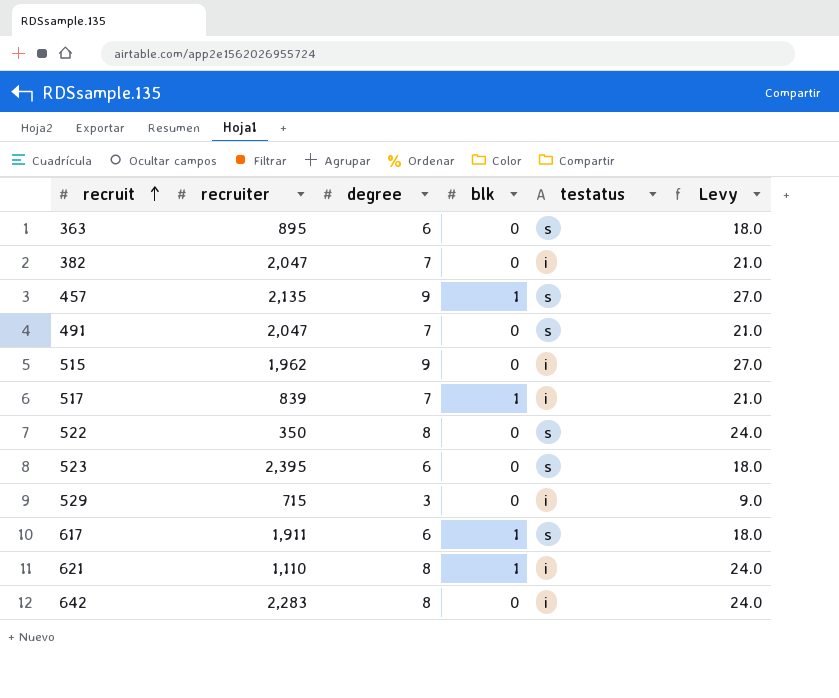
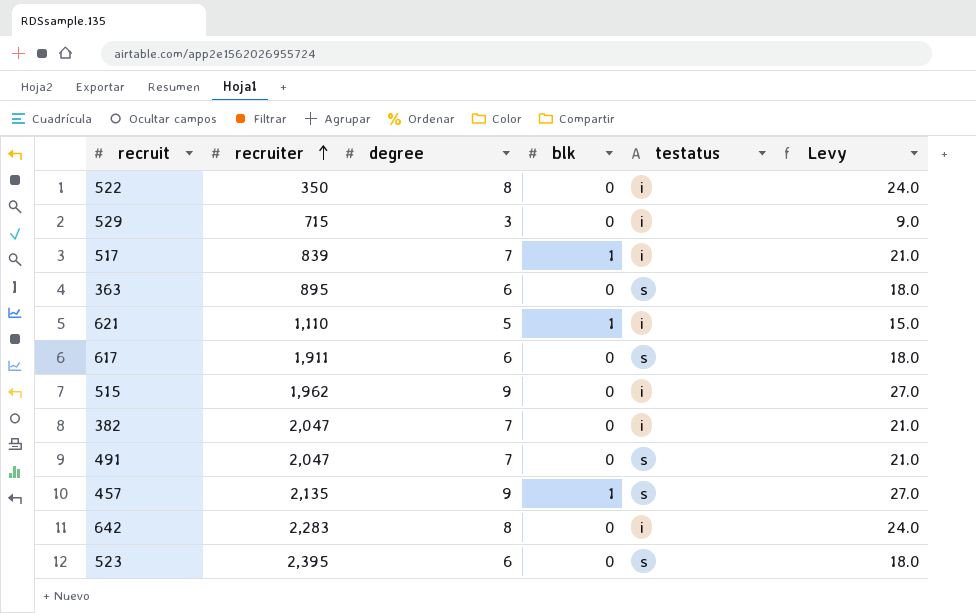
row order: recruit ascending -> recruiter ascending
522 | testatus: s -> i
621 | degree: 8 -> 5
621 | Levy: 24.0 -> 15.0
617 | blk: 1 -> 0

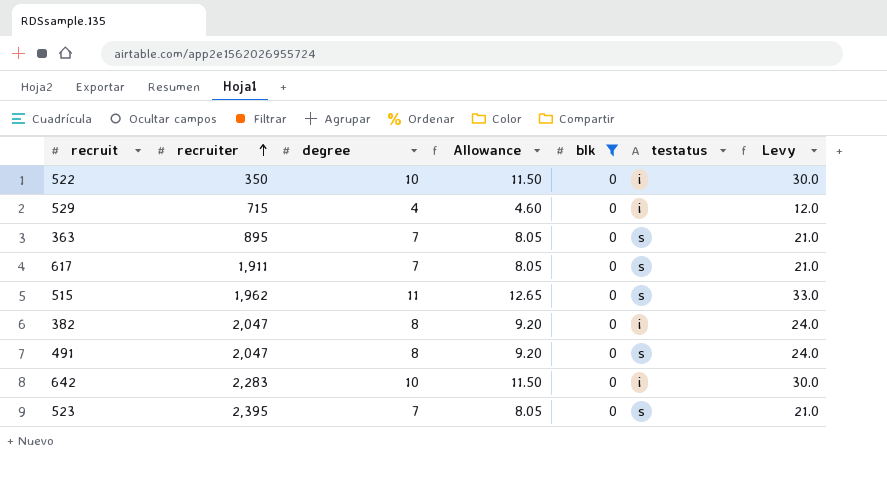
filter: none -> blk = 0
column Allowance | formula: none -> [degree] * 1.15
522 | degree: 8 -> 10
522 | Levy: 24.0 -> 30.0
529 | degree: 3 -> 4
529 | Levy: 9.0 -> 12.0
363 | degree: 6 -> 7
363 | Levy: 18.0 -> 21.0
617 | degree: 6 -> 7
617 | Levy: 18.0 -> 21.0
515 | degree: 9 -> 11
515 | testatus: i -> s
515 | Levy: 27.0 -> 33.0
382 | degree: 7 -> 8
382 | Levy: 21.0 -> 24.0
491 | degree: 7 -> 8
491 | Levy: 21.0 -> 24.0
642 | degree: 8 -> 10
642 | Levy: 24.0 -> 30.0
523 | degree: 6 -> 7
523 | Levy: 18.0 -> 21.0

